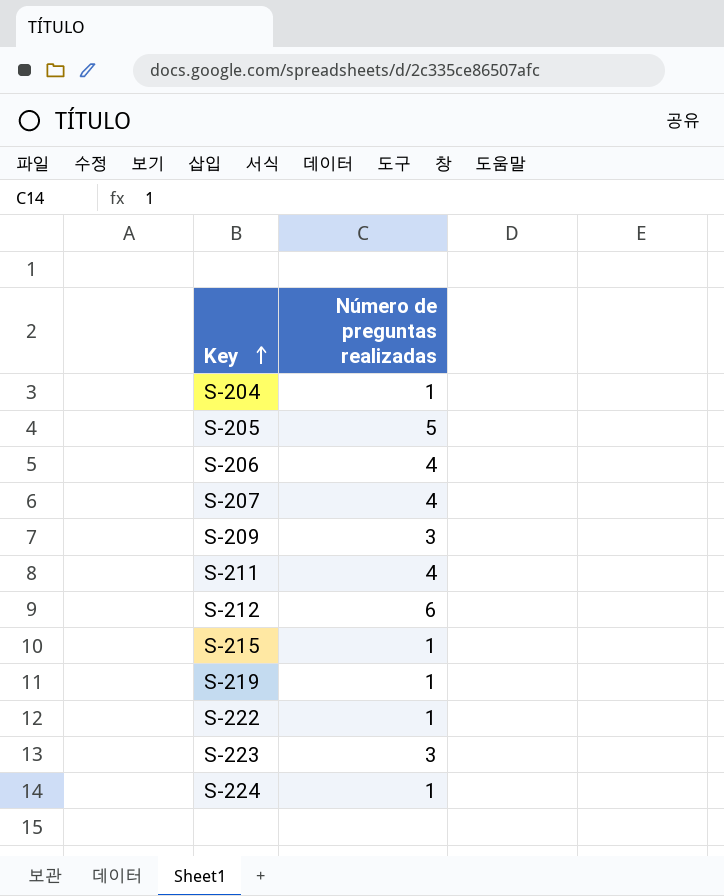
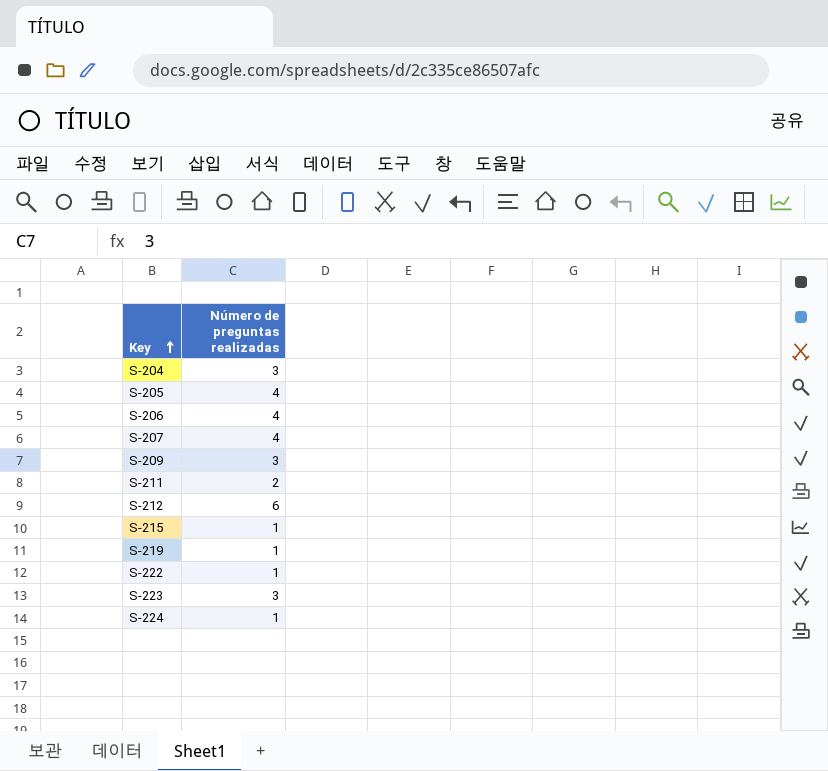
S-204 | Número de preguntas realizadas: 1 -> 3
S-205 | Número de preguntas realizadas: 5 -> 4
S-211 | Número de preguntas realizadas: 4 -> 2

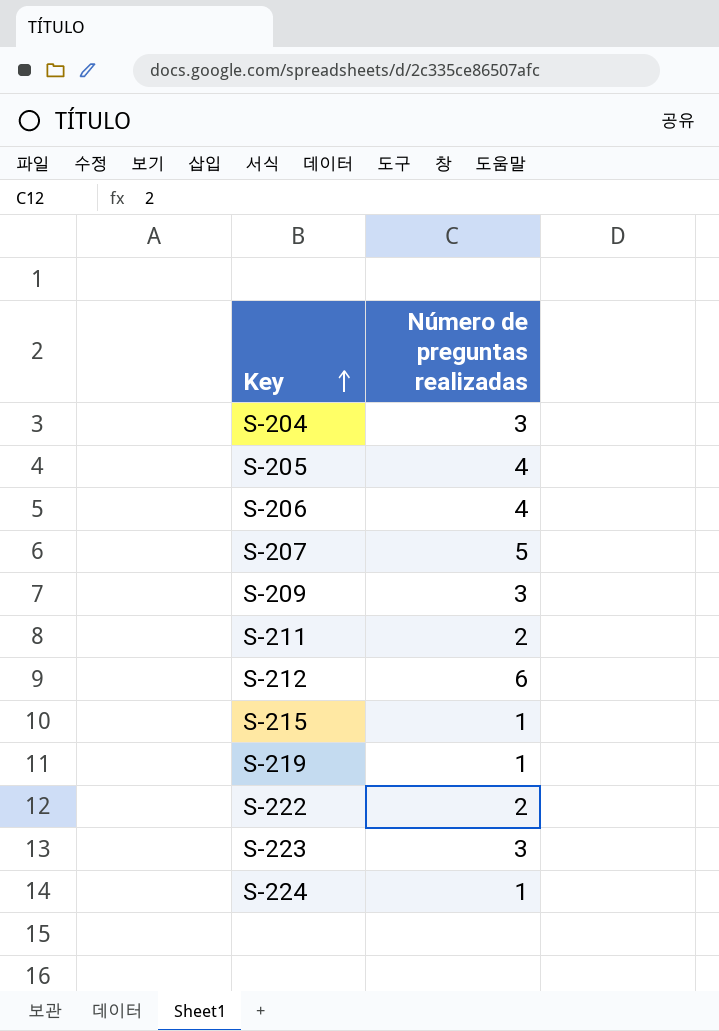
S-207 | Número de preguntas realizadas: 4 -> 5
S-222 | Número de preguntas realizadas: 1 -> 2

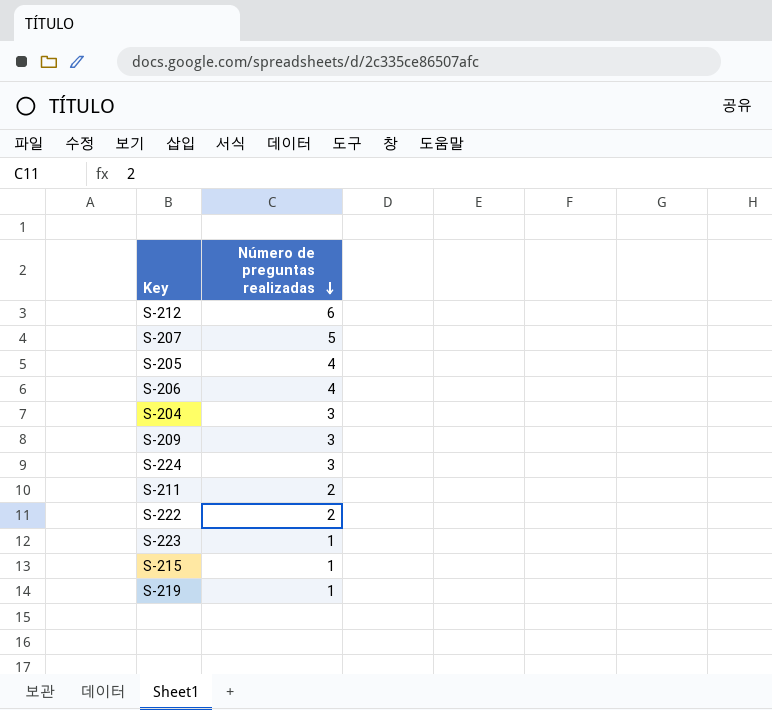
row order: Key ascending -> Número de preguntas realizadas descending
S-224 | Número de preguntas realizadas: 1 -> 3
S-223 | Número de preguntas realizadas: 3 -> 1

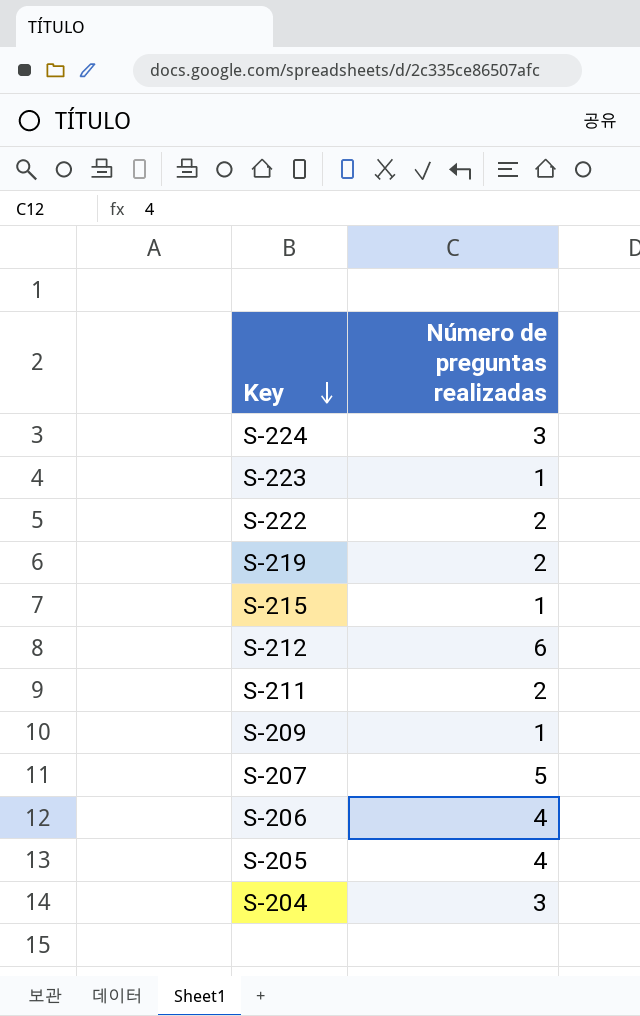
row order: Número de preguntas realizadas descending -> Key descending
S-219 | Número de preguntas realizadas: 1 -> 2
S-209 | Número de preguntas realizadas: 3 -> 1

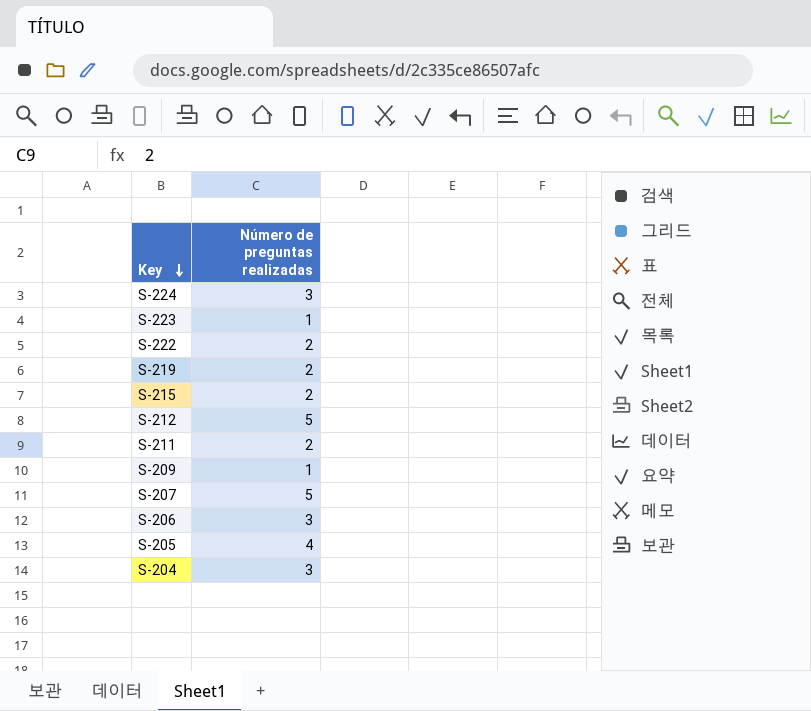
S-215 | Número de preguntas realizadas: 1 -> 2
S-212 | Número de preguntas realizadas: 6 -> 5
S-206 | Número de preguntas realizadas: 4 -> 3

